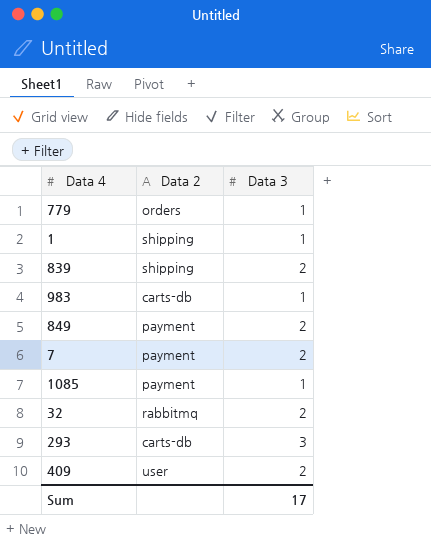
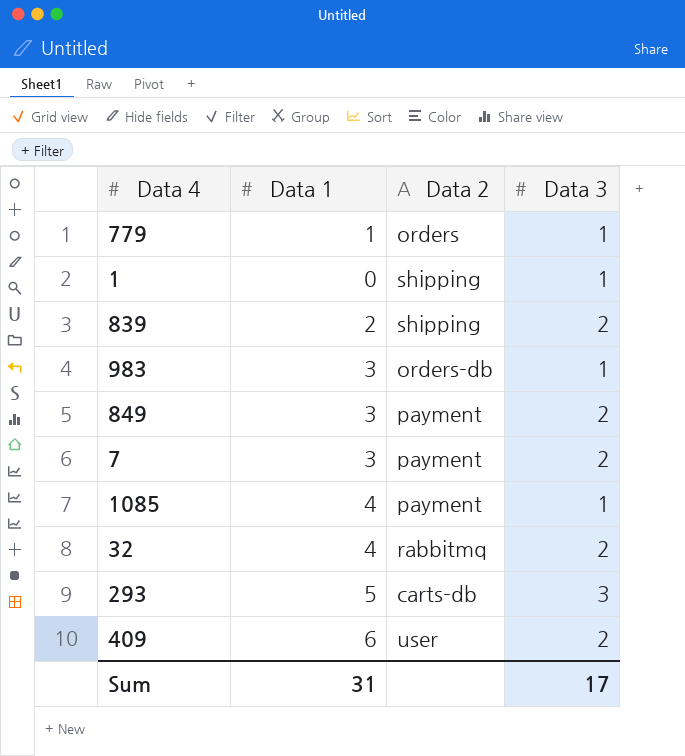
column Data 1 | position: none -> 2
983 | Data 2: carts-db -> orders-db

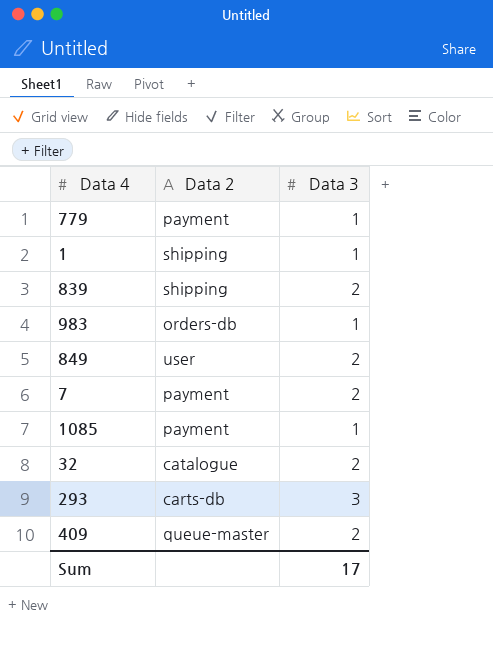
column Data 1 | position: 2 -> none
779 | Data 2: orders -> payment
849 | Data 2: payment -> user
32 | Data 2: rabbitmq -> catalogue
409 | Data 2: user -> queue-master

